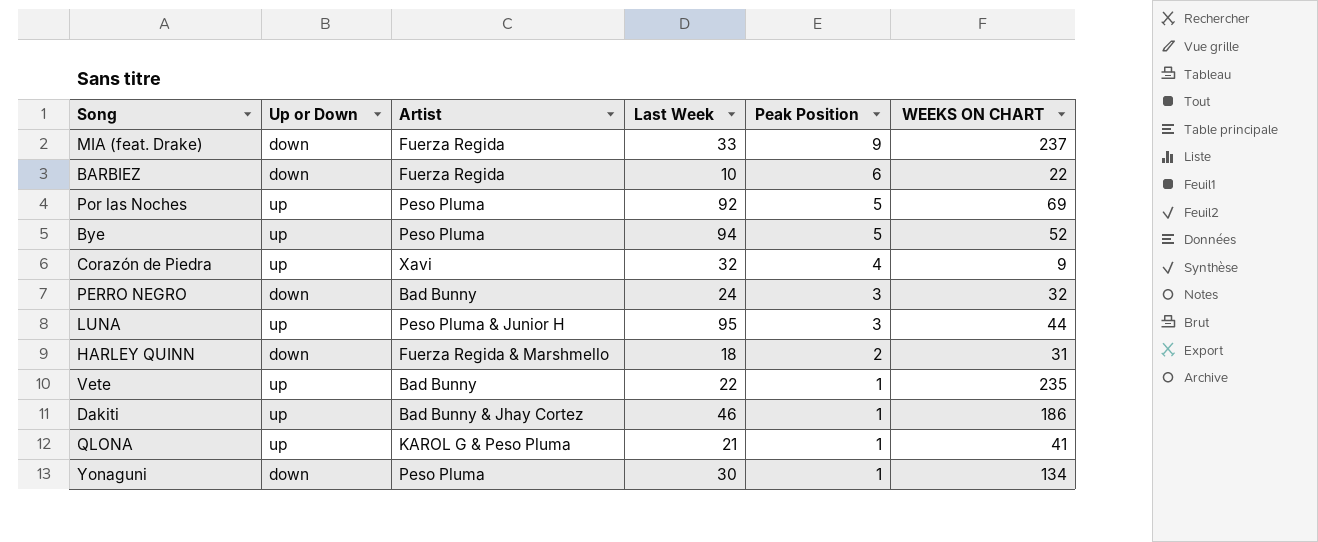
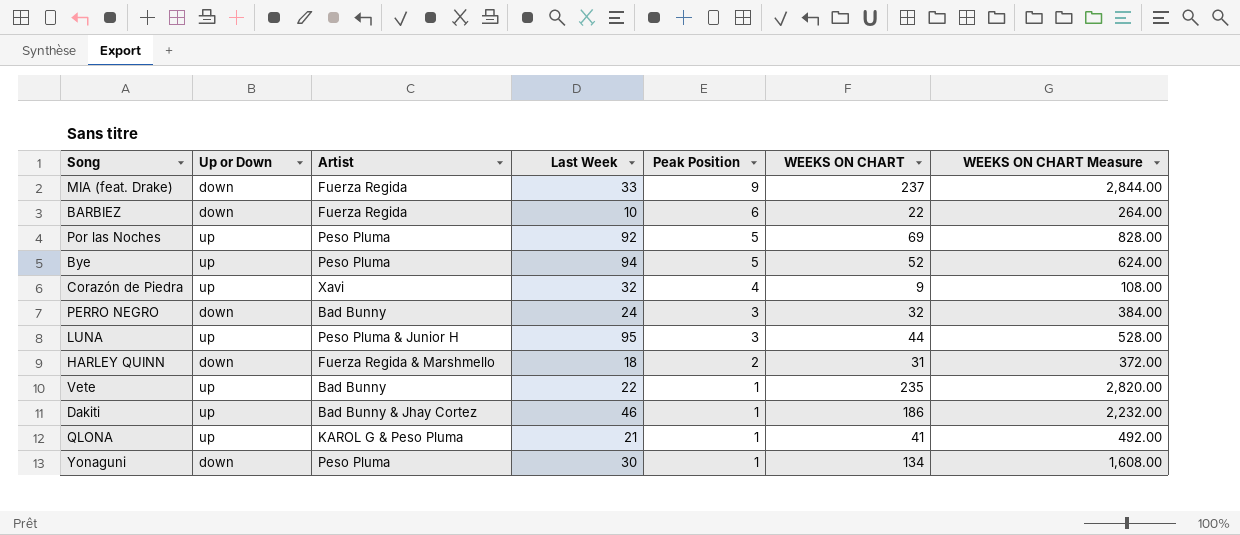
column WEEKS ON CHART Measure | formula: none -> [WEEKS ON CHART] * 12

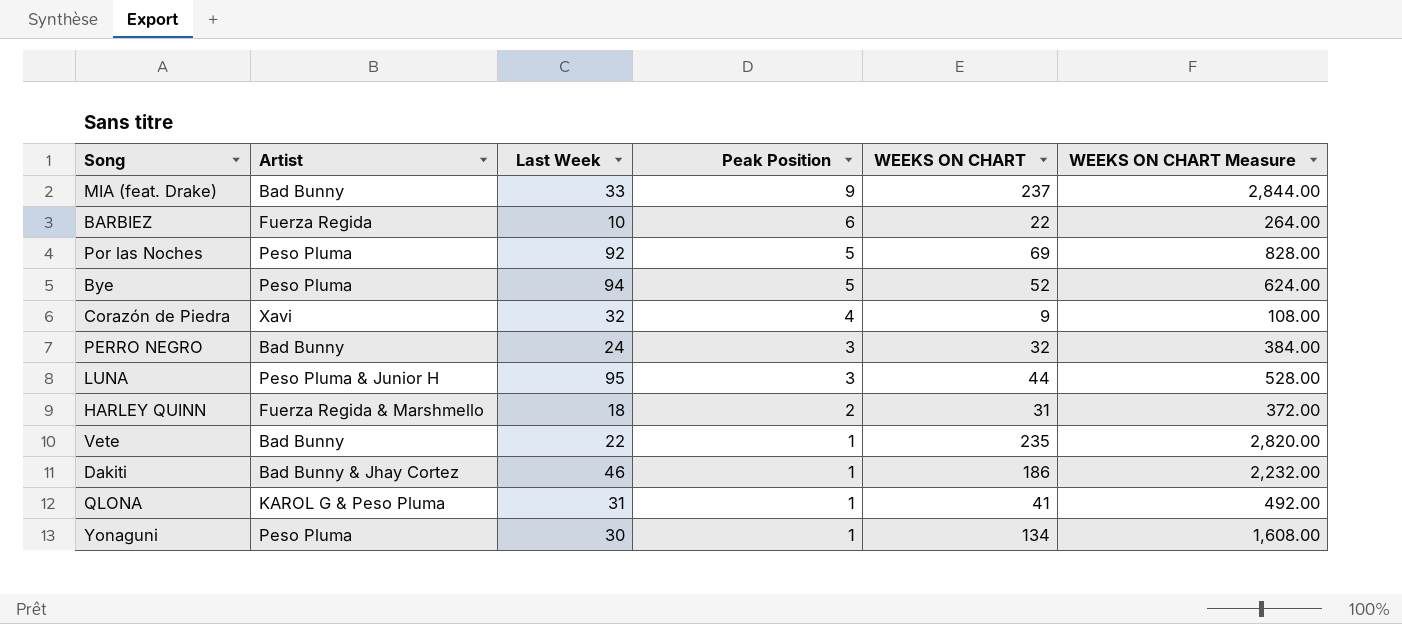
column Up or Down | position: 2 -> none
MIA (feat. Drake) | Artist: Fuerza Regida -> Bad Bunny
QLONA | Last Week: 21 -> 31

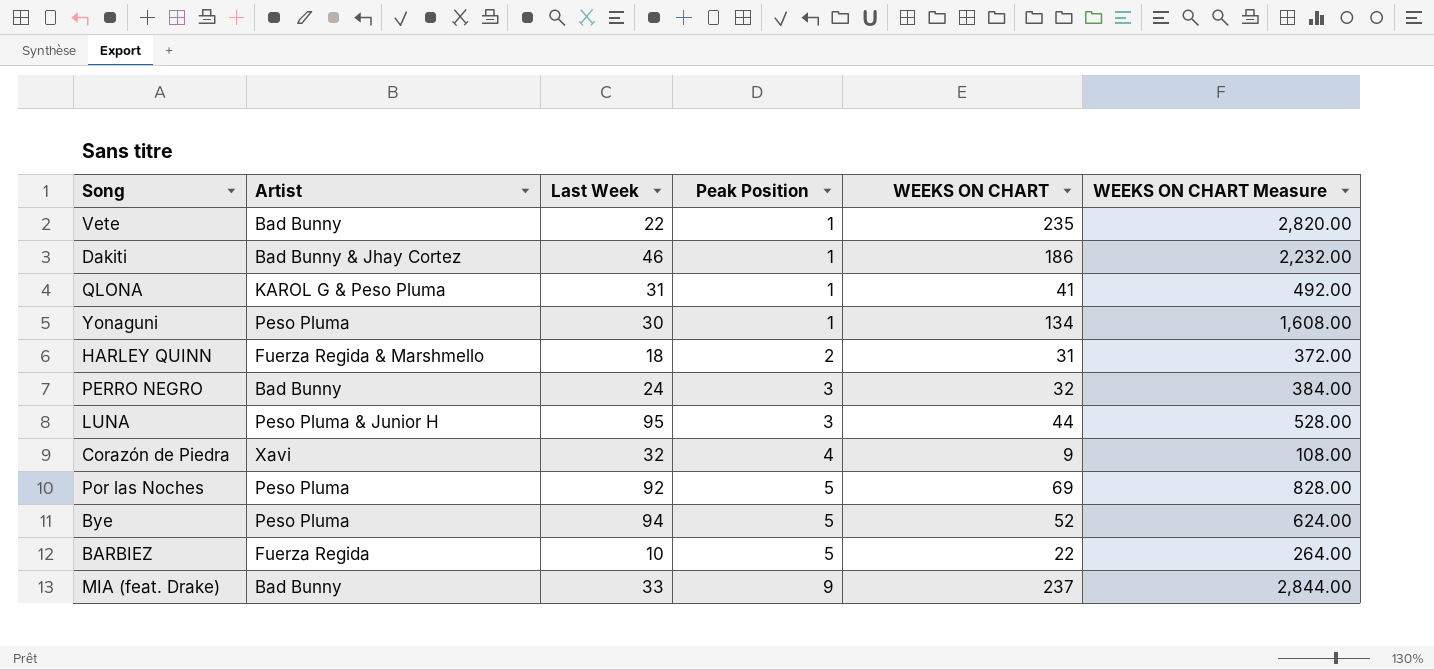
row order: Peak Position descending -> Peak Position ascending
BARBIEZ | Peak Position: 6 -> 5

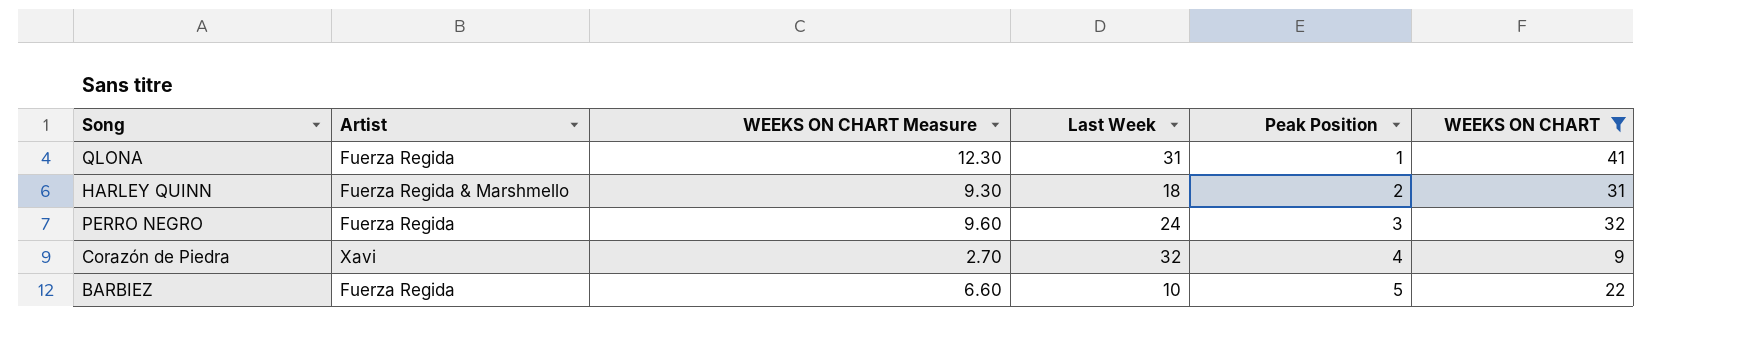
filter: none -> WEEKS ON CHART <= 41
column WEEKS ON CHART Measure | formula: [WEEKS ON CHART] * 12 -> [WEEKS ON CHART] * 0.3
column WEEKS ON CHART Measure | position: 6 -> 3
QLONA | Artist: KAROL G & Peso Pluma -> Fuerza Regida
PERRO NEGRO | Artist: Bad Bunny -> Fuerza Regida

